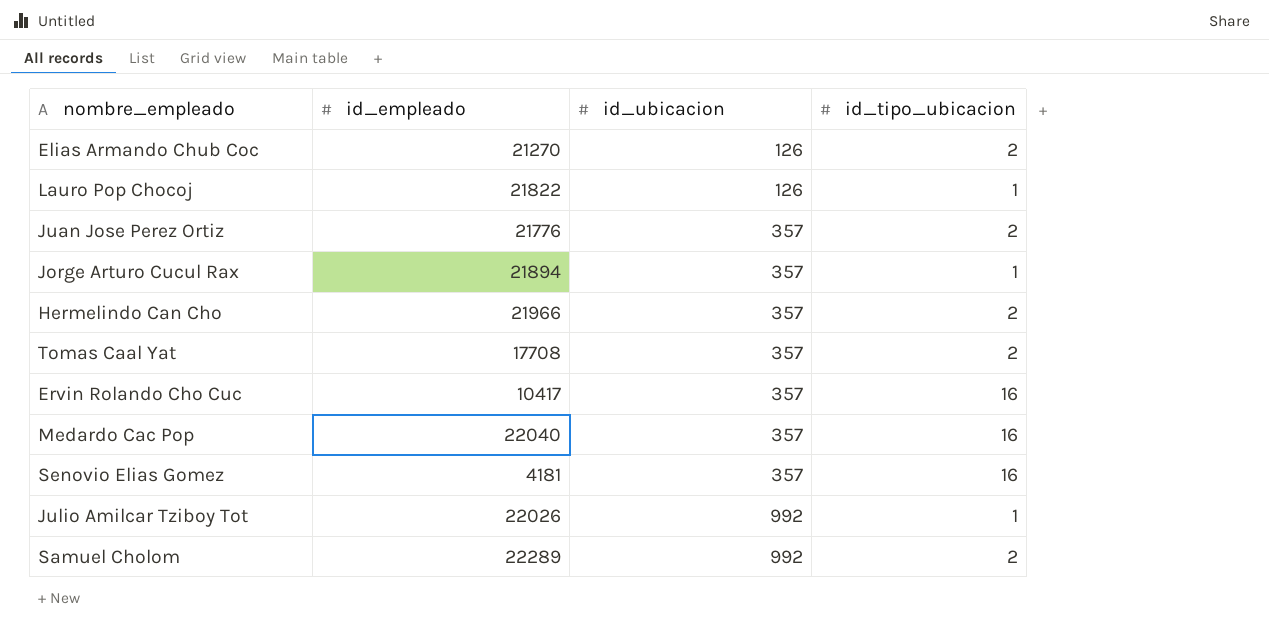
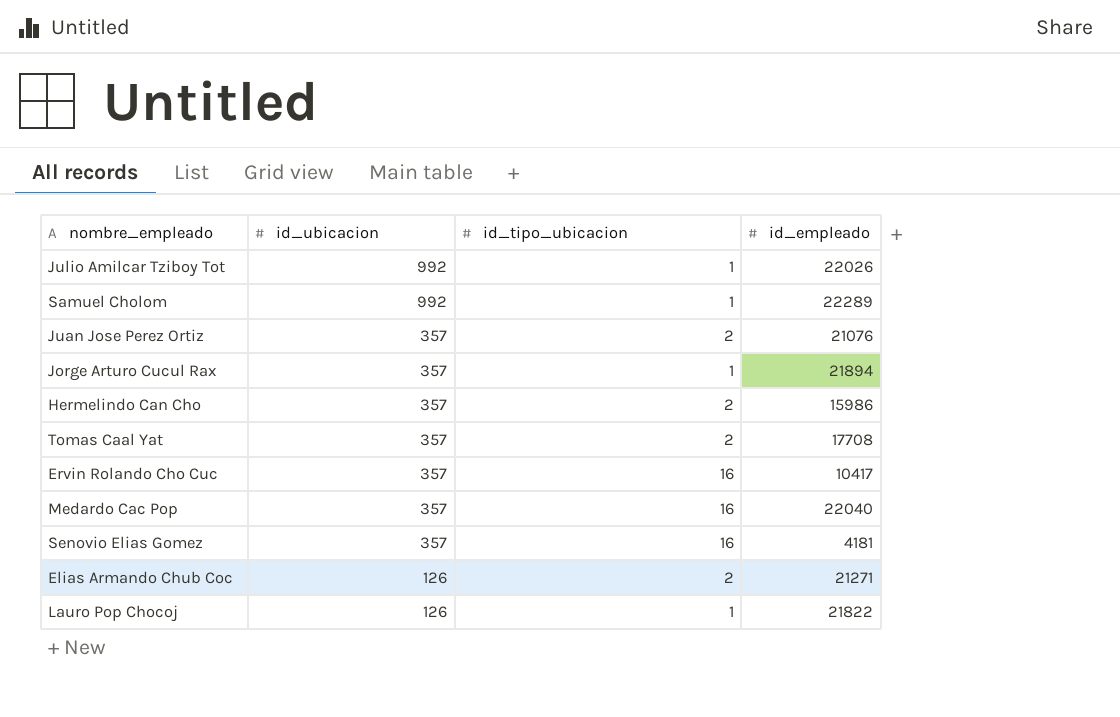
row order: id_ubicacion ascending -> id_ubicacion descending
column id_empleado | position: 2 -> 4
Samuel Cholom | id_tipo_ubicacion: 2 -> 1
Juan Jose Perez Ortiz | id_empleado: 21776 -> 21076
Hermelindo Can Cho | id_empleado: 21966 -> 15986
Elias Armando Chub Coc | id_empleado: 21270 -> 21271

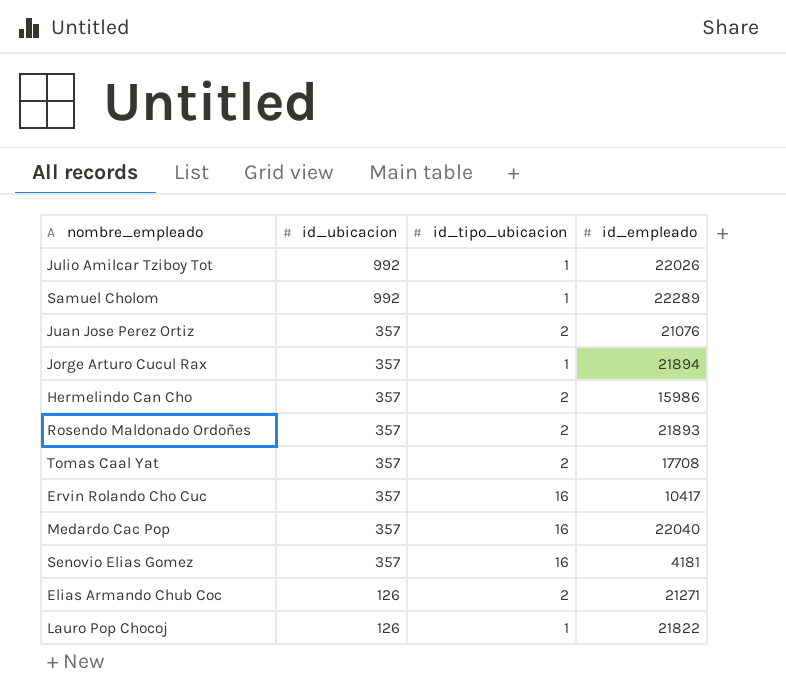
row Rosendo Maldonado Ordoñes: none -> 357 | 2 | 21893

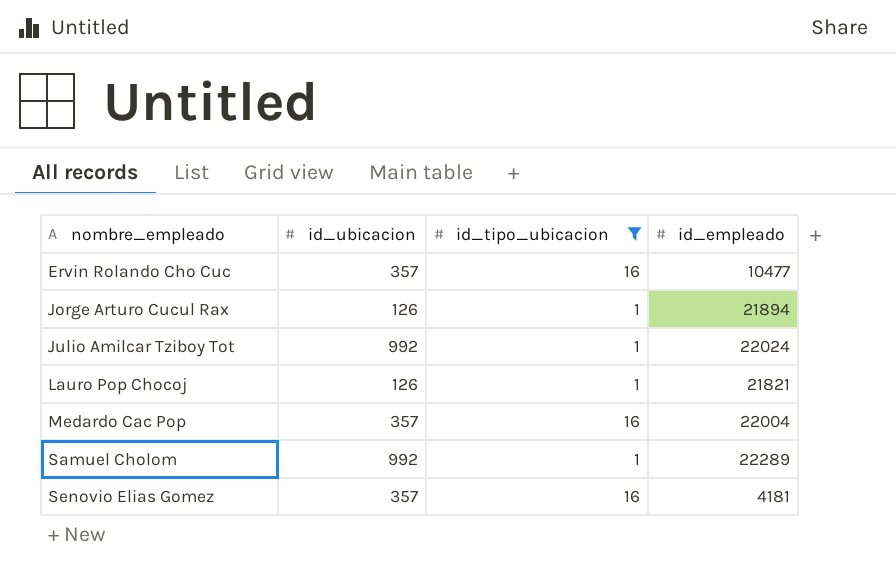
filter: none -> id_tipo_ubicacion != 2
row order: id_ubicacion descending -> nombre_empleado ascending
Ervin Rolando Cho Cuc | id_empleado: 10417 -> 10477
Jorge Arturo Cucul Rax | id_ubicacion: 357 -> 126
Julio Amilcar Tziboy Tot | id_empleado: 22026 -> 22024
Lauro Pop Chocoj | id_empleado: 21822 -> 21821
Medardo Cac Pop | id_empleado: 22040 -> 22004

